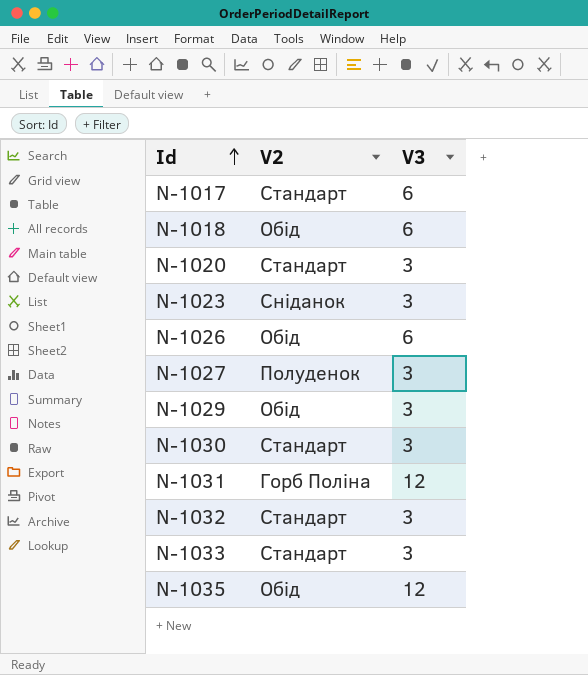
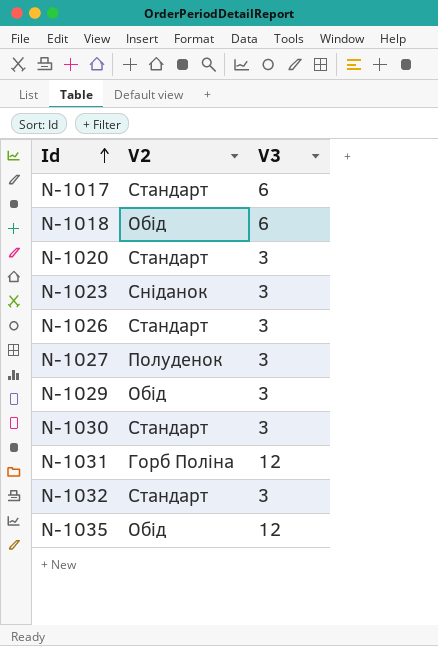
row N-1033: Стандарт | 3 -> none
N-1026 | V2: Обід -> Стандарт
N-1026 | V3: 6 -> 3

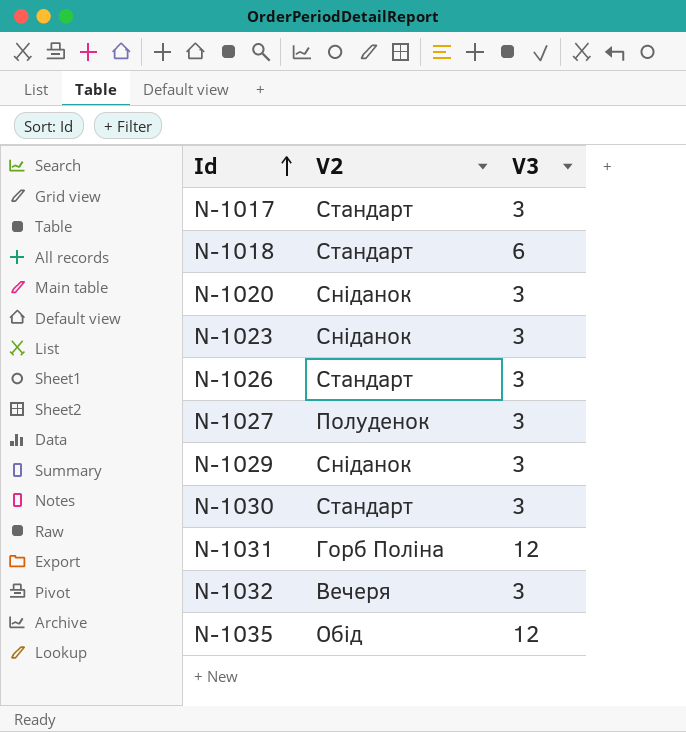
N-1017 | V3: 6 -> 3
N-1018 | V2: Обід -> Стандарт
N-1020 | V2: Стандарт -> Сніданок
N-1029 | V2: Обід -> Сніданок
N-1032 | V2: Стандарт -> Вечеря

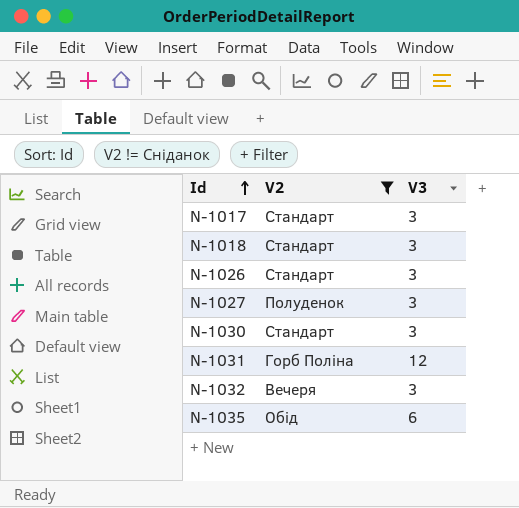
filter: none -> V2 != Сніданок
N-1018 | V3: 6 -> 3
N-1035 | V3: 12 -> 6

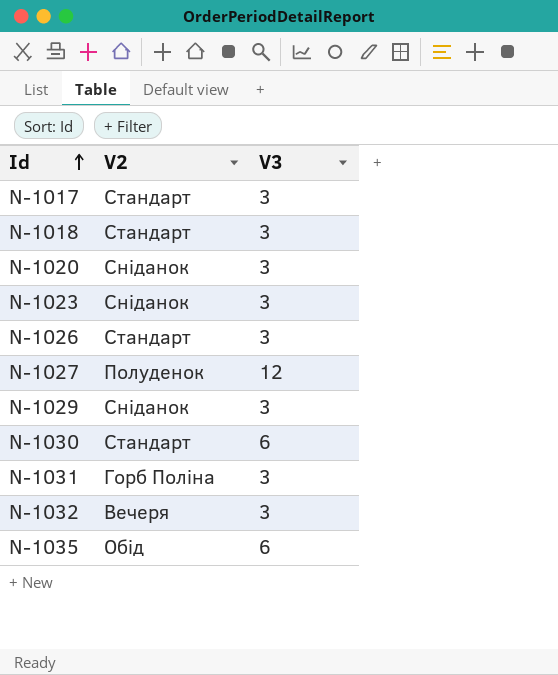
filter: V2 != Сніданок -> none
N-1027 | V3: 3 -> 12
N-1030 | V3: 3 -> 6
N-1031 | V3: 12 -> 3

